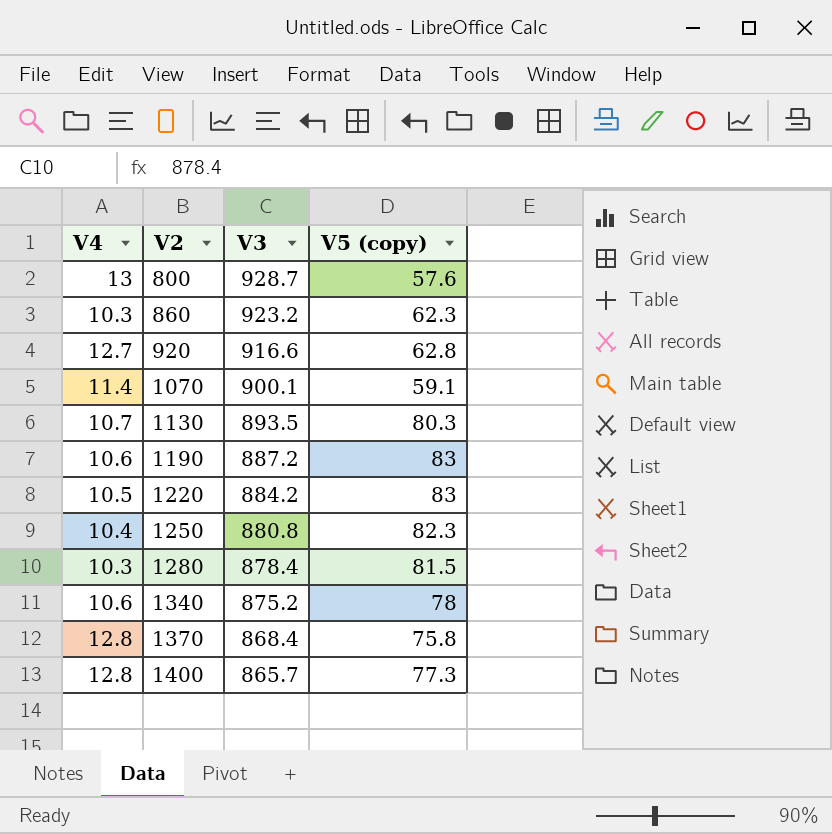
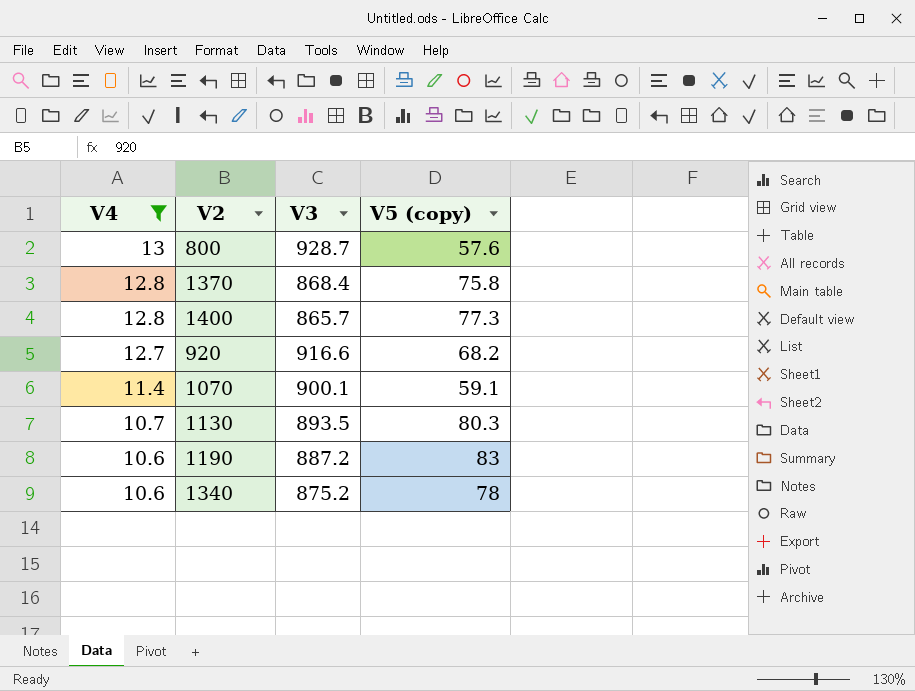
filter: none -> V4 >= 10.6
row order: V2 ascending -> V4 descending
920 | V5 (copy): 62.8 -> 68.2

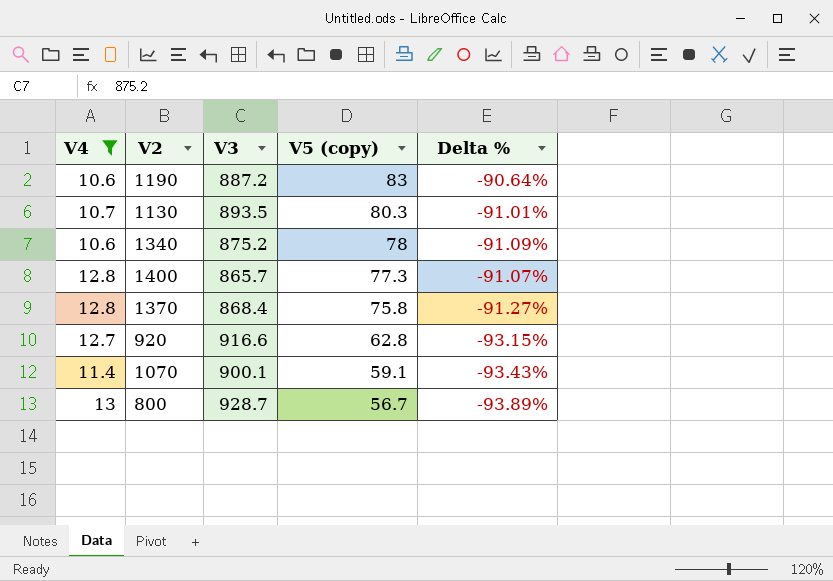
row order: V4 descending -> V5 (copy) descending
column Delta % | formula: none -> ([V5 (copy)] - [V3]) / [V3]
920 | V5 (copy): 68.2 -> 62.8
800 | V5 (copy): 57.6 -> 56.7

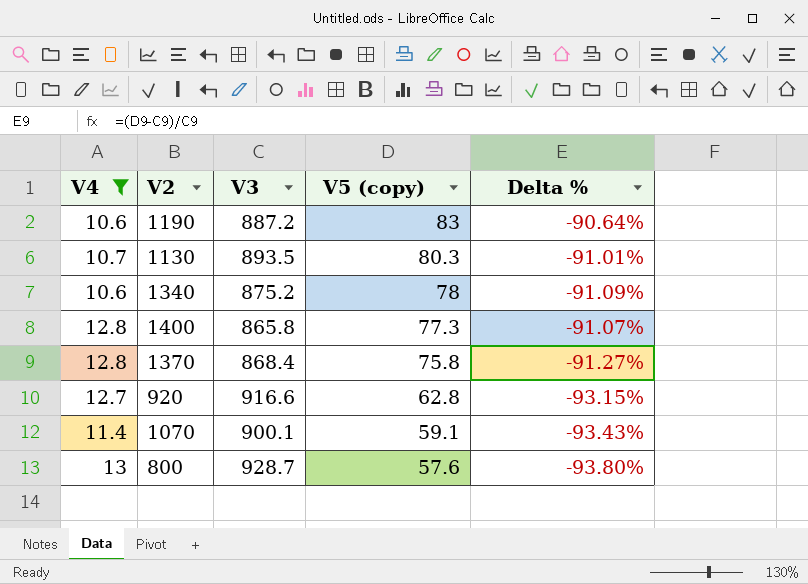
1400 | V3: 865.7 -> 865.8
800 | V5 (copy): 56.7 -> 57.6
800 | Delta %: -93.89% -> -93.80%

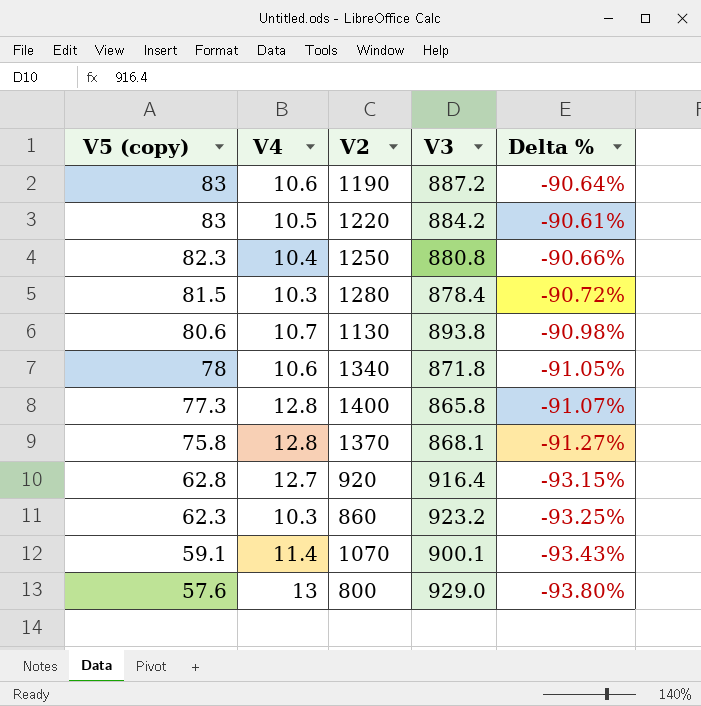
filter: V4 >= 10.6 -> none
column V5 (copy) | position: 4 -> 1
1130 | V5 (copy): 80.3 -> 80.6
1130 | V3: 893.5 -> 893.8
1130 | Delta %: -91.01% -> -90.98%
1340 | V3: 875.2 -> 871.8
1340 | Delta %: -91.09% -> -91.05%
1370 | V3: 868.4 -> 868.1
920 | V3: 916.6 -> 916.4
800 | V3: 928.7 -> 929.0

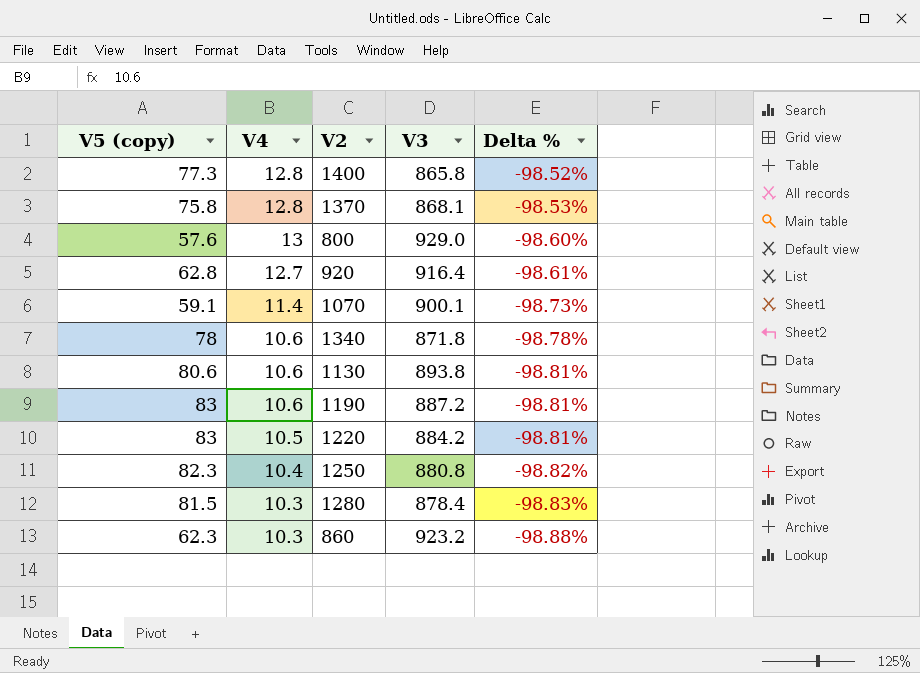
row order: V5 (copy) descending -> Delta % descending
column Delta % | formula: ([V5 (copy)] - [V3]) / [V3] -> ([V4] - [V3]) / [V3]
1130 | V4: 10.7 -> 10.6

